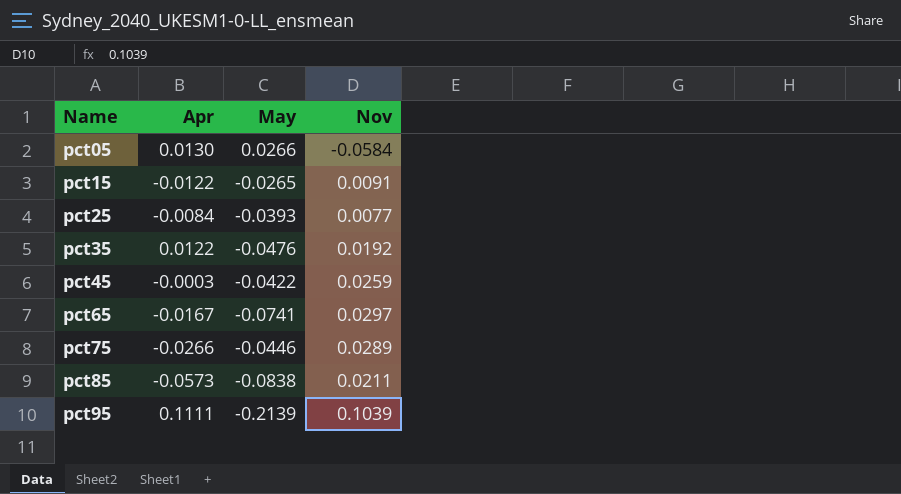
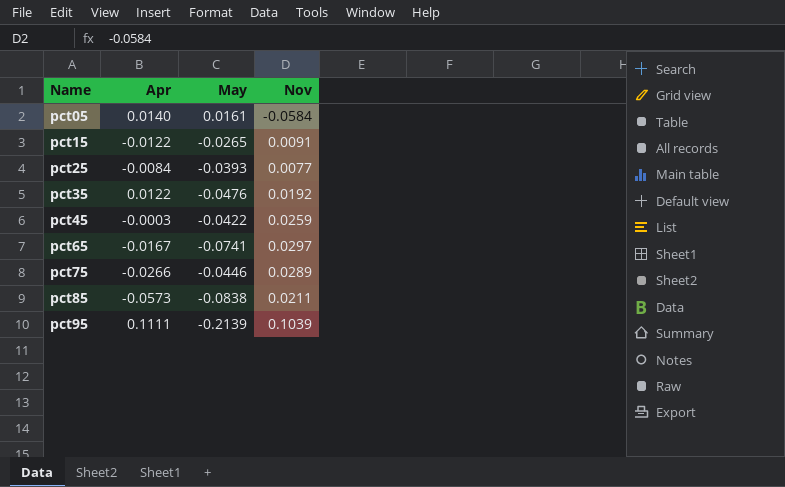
pct05 | Apr: 0.0130 -> 0.0140
pct05 | May: 0.0266 -> 0.0161

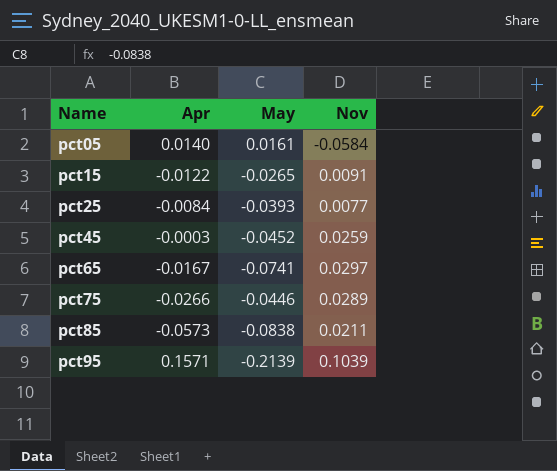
row pct35: 0.0122 | -0.0476 | 0.0192 -> none
pct45 | May: -0.0422 -> -0.0452
pct95 | Apr: 0.1111 -> 0.1571

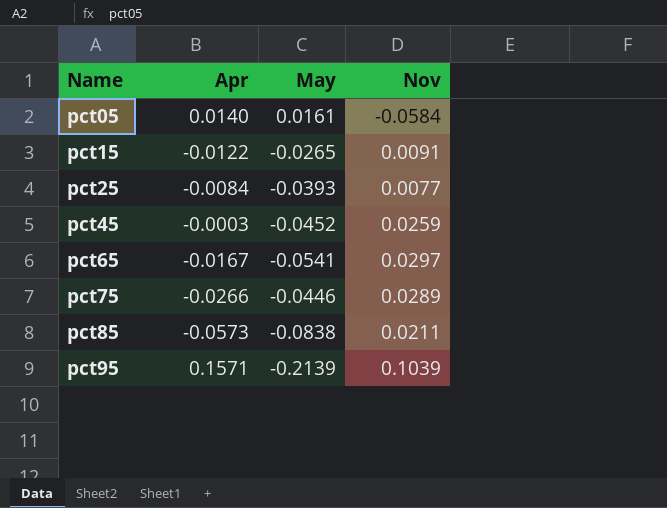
pct65 | May: -0.0741 -> -0.0541

